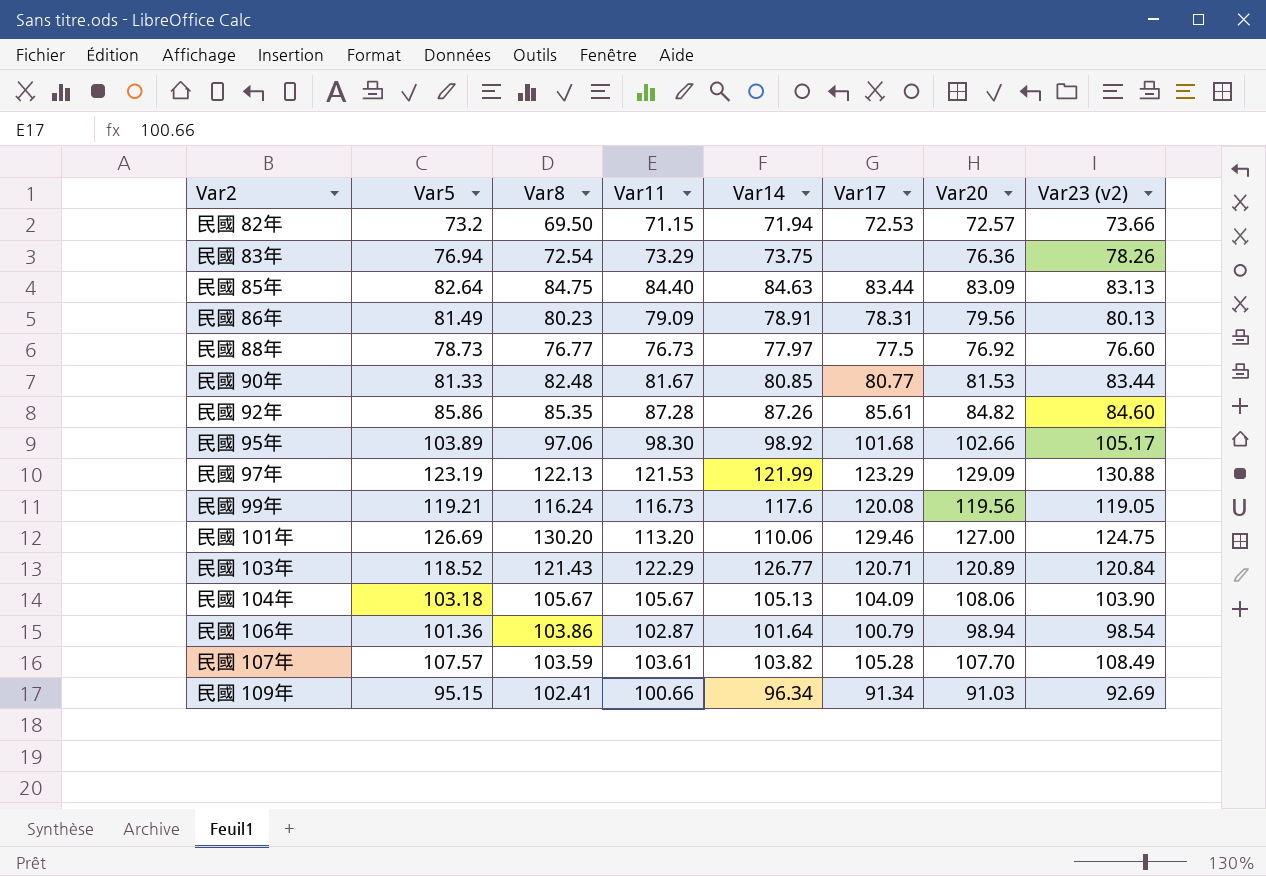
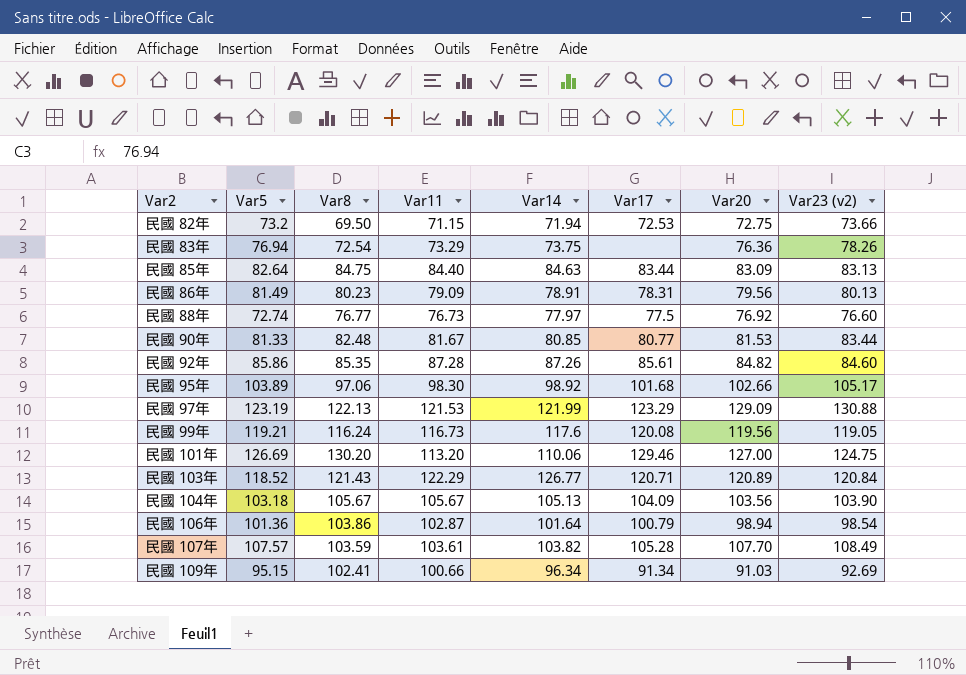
民國 82年 | Var20: 72.57 -> 72.75
民國 88年 | Var5: 78.73 -> 72.74
民國 104年 | Var20: 108.06 -> 103.56

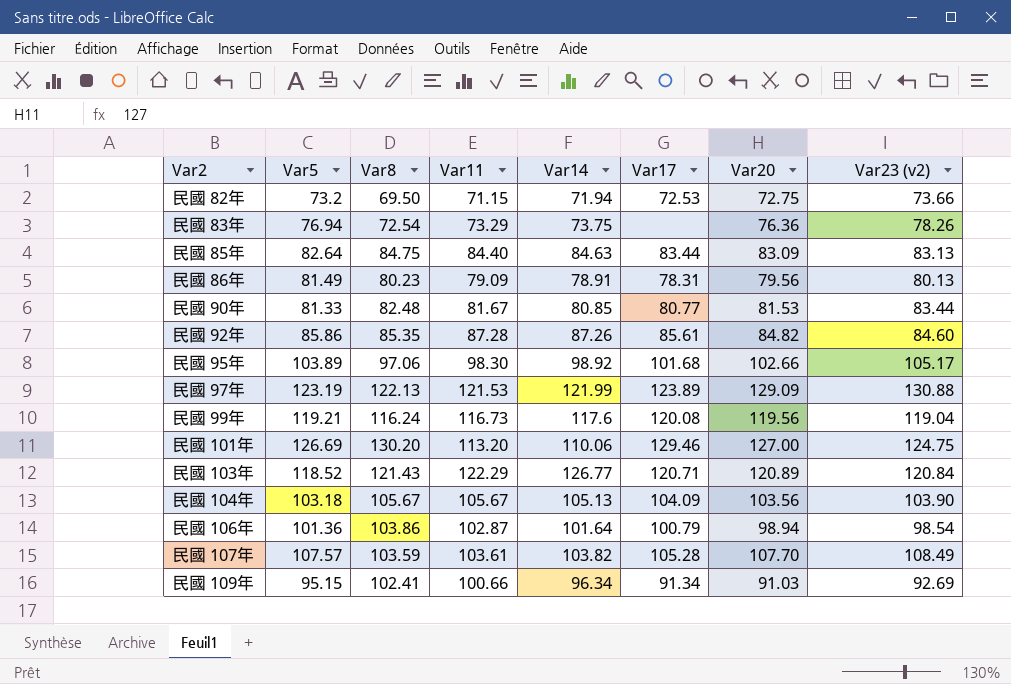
row 民國 88年: 72.74 | 76.77 | 76.73 | 77.97 | 77.5 | 76.92 | 76.60 -> none
民國 97年 | Var17: 123.29 -> 123.89
民國 99年 | Var23 (v2): 119.05 -> 119.04

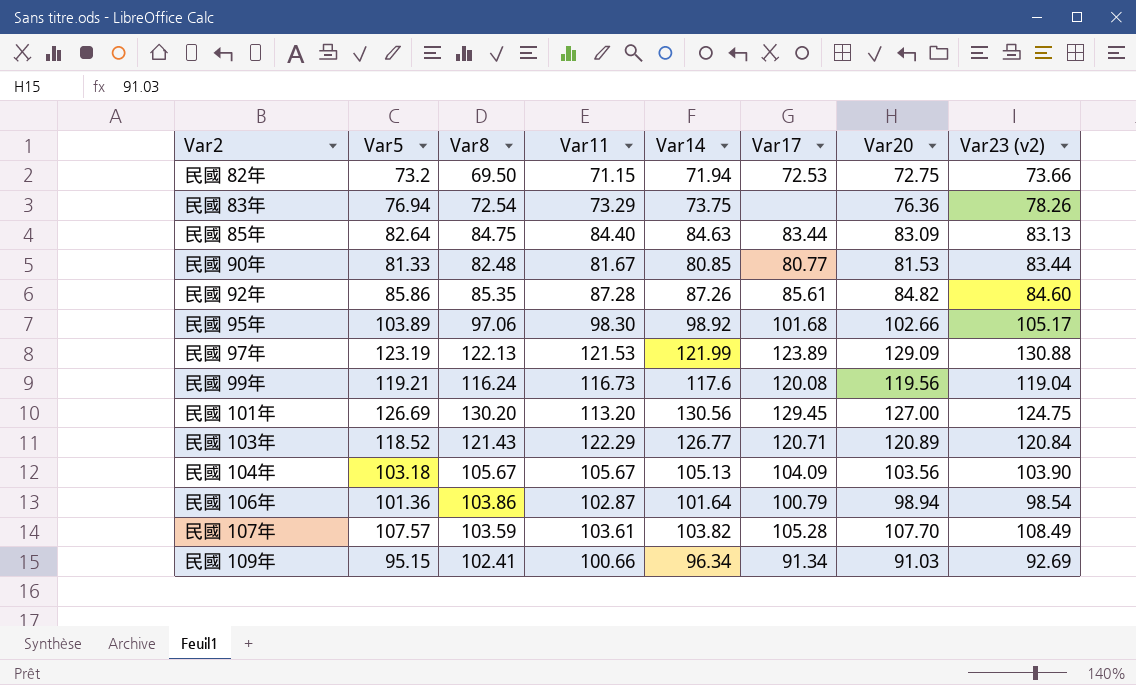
row 民國 86年: 81.49 | 80.23 | 79.09 | 78.91 | 78.31 | 79.56 | 80.13 -> none
民國 101年 | Var14: 110.06 -> 130.56
民國 101年 | Var17: 129.46 -> 129.45

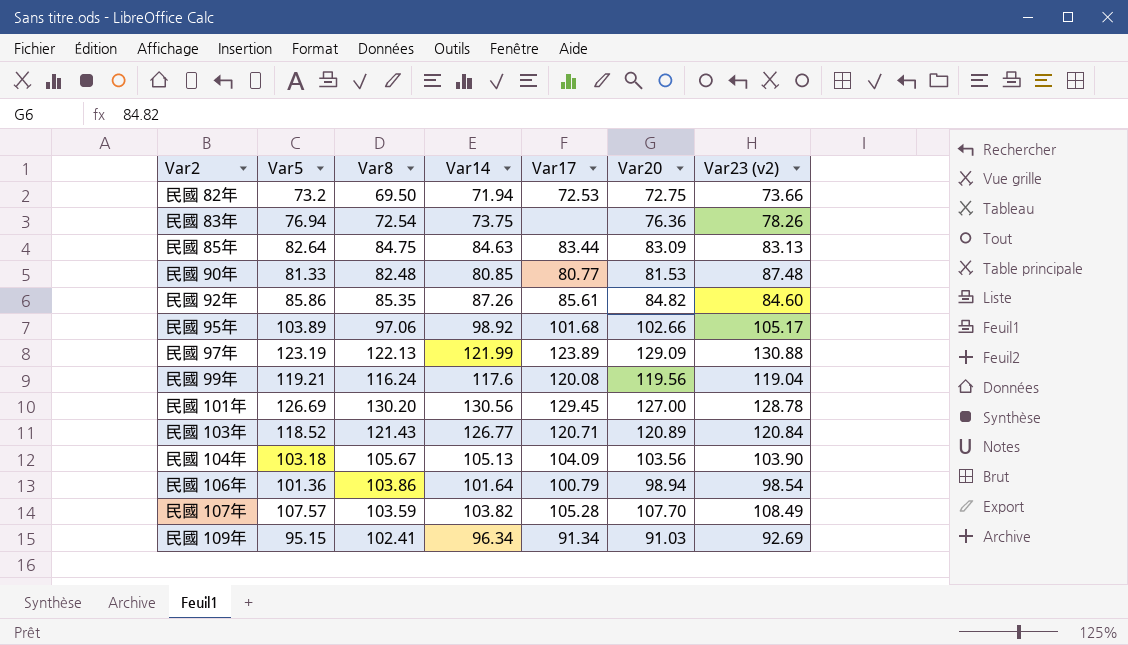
column Var11 | position: 4 -> none
民國 90年 | Var23 (v2): 83.44 -> 87.48
民國 101年 | Var23 (v2): 124.75 -> 128.78

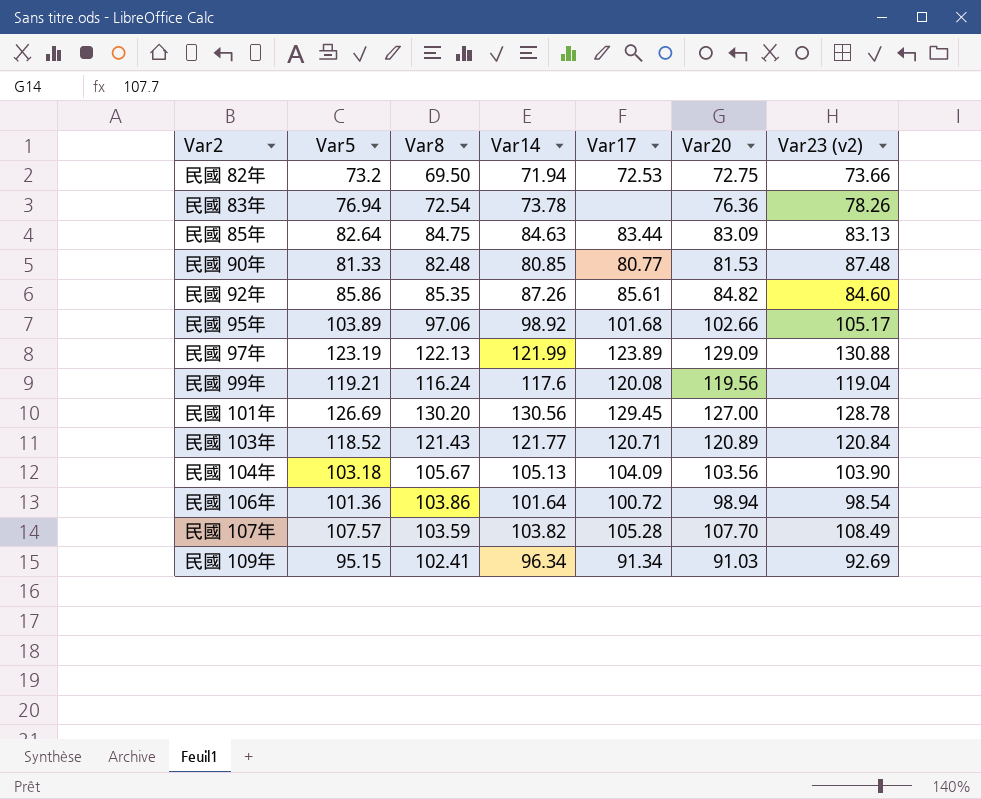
民國 83年 | Var14: 73.75 -> 73.78
民國 103年 | Var14: 126.77 -> 121.77
民國 106年 | Var17: 100.79 -> 100.72

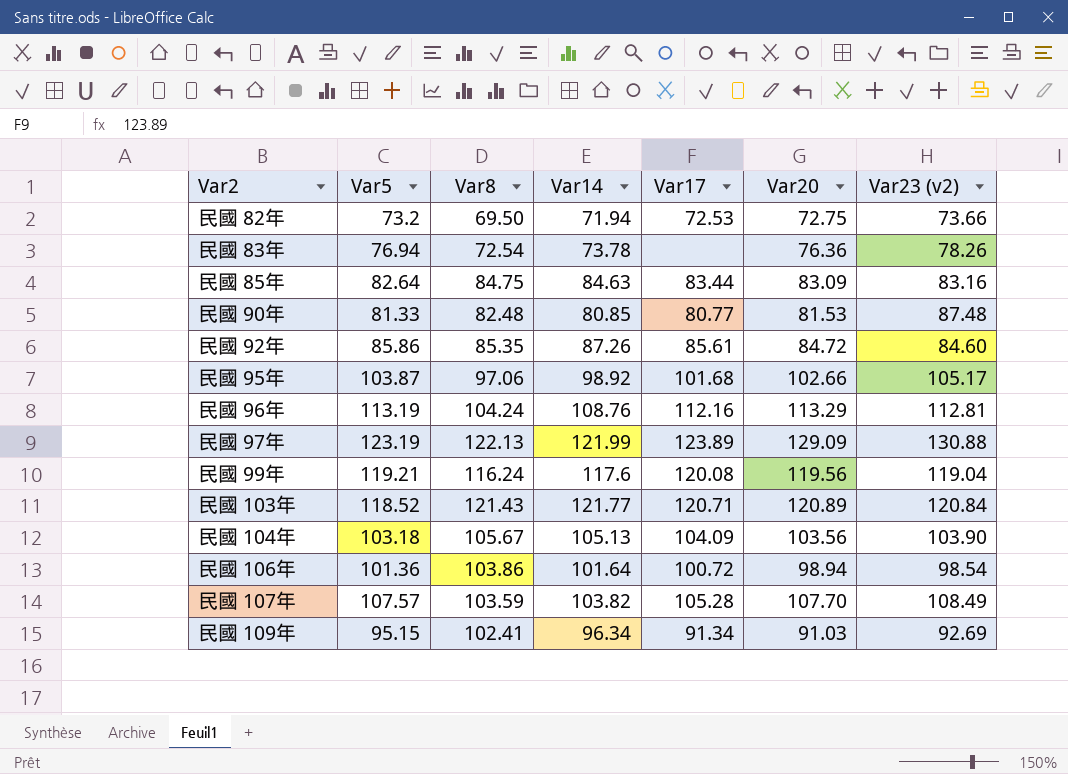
row 民國 101年: 126.69 | 130.20 | 130.56 | 129.45 | 127.00 | 128.78 -> none
民國 85年 | Var23 (v2): 83.13 -> 83.16
民國 92年 | Var20: 84.82 -> 84.72
民國 95年 | Var5: 103.89 -> 103.87
row 民國 96年: none -> 113.19 | 104.24 | 108.76 | 112.16 | 113.29 | 112.81

